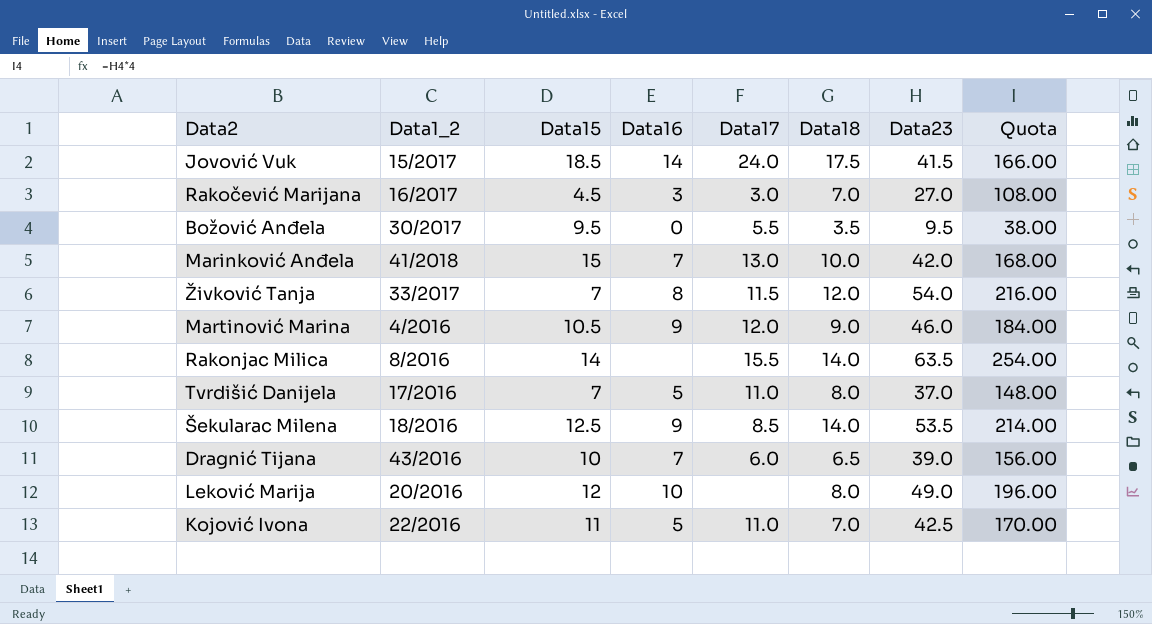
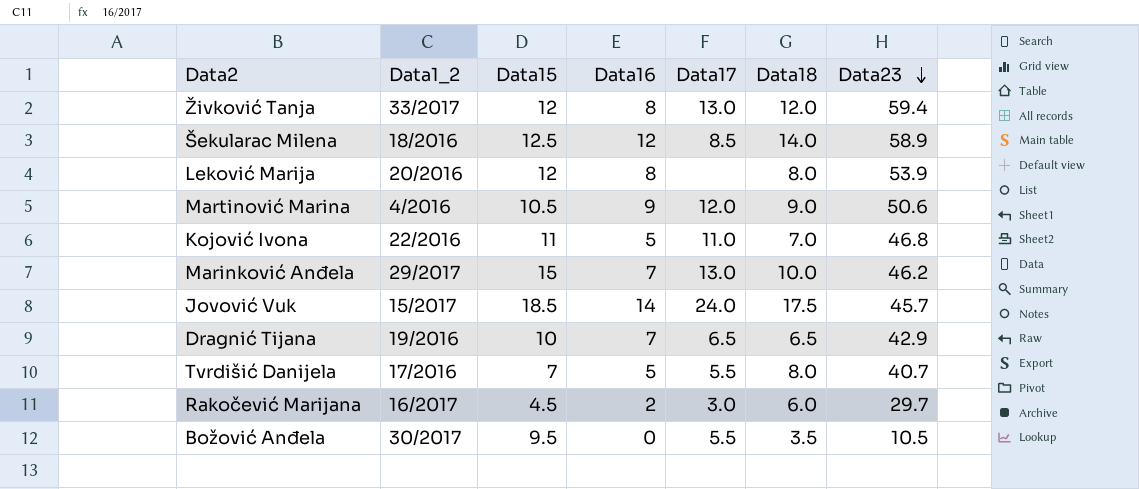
row order: none -> Data23 descending
column Quota | formula: [Data23] * 4 -> none
row Rakonjac Milica: 8/2016 | 14 | none | 15.5 | 14.0 | 63.5 | 254.00 -> none
Živković Tanja | Data15: 7 -> 12
Živković Tanja | Data17: 11.5 -> 13.0
Živković Tanja | Data23: 54.0 -> 59.4
Šekularac Milena | Data16: 9 -> 12
Šekularac Milena | Data23: 53.5 -> 58.9
Leković Marija | Data16: 10 -> 8
Leković Marija | Data23: 49.0 -> 53.9
Martinović Marina | Data23: 46.0 -> 50.6
Kojović Ivona | Data23: 42.5 -> 46.8
Marinković Anđela | Data1_2: 41/2018 -> 29/2017
Marinković Anđela | Data23: 42.0 -> 46.2
Jovović Vuk | Data23: 41.5 -> 45.7
Dragnić Tijana | Data1_2: 43/2016 -> 19/2016
Dragnić Tijana | Data17: 6.0 -> 6.5
Dragnić Tijana | Data23: 39.0 -> 42.9
Tvrdišić Danijela | Data17: 11.0 -> 5.5
Tvrdišić Danijela | Data23: 37.0 -> 40.7
Rakočević Marijana | Data16: 3 -> 2
Rakočević Marijana | Data18: 7.0 -> 6.0
Rakočević Marijana | Data23: 27.0 -> 29.7
Božović Anđela | Data23: 9.5 -> 10.5

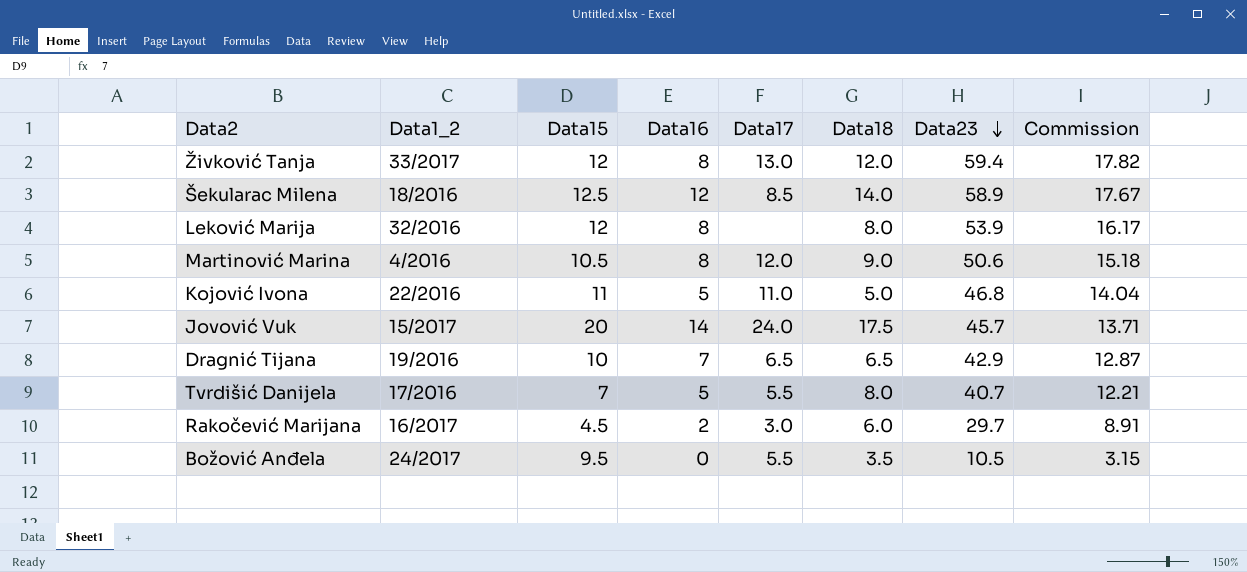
column Commission | formula: none -> [Data23] * 0.3
row Marinković Anđela: 29/2017 | 15 | 7 | 13.0 | 10.0 | 46.2 -> none
Leković Marija | Data1_2: 20/2016 -> 32/2016
Martinović Marina | Data16: 9 -> 8
Kojović Ivona | Data18: 7.0 -> 5.0
Jovović Vuk | Data15: 18.5 -> 20
Božović Anđela | Data1_2: 30/2017 -> 24/2017

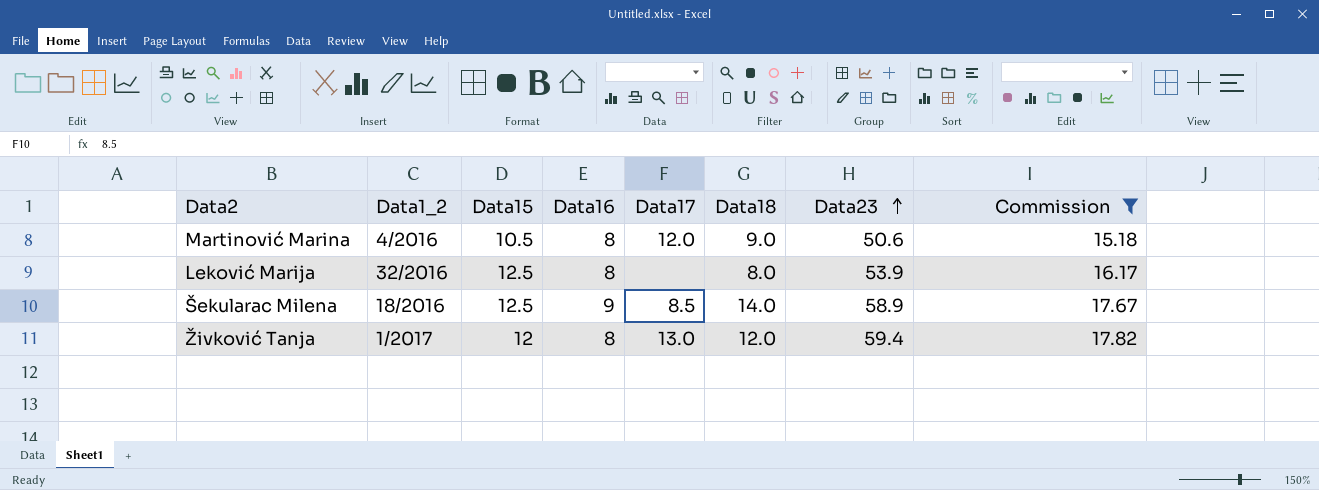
filter: none -> Commission >= 15.18
row order: Data23 descending -> Data23 ascending
Leković Marija | Data15: 12 -> 12.5
Šekularac Milena | Data16: 12 -> 9
Živković Tanja | Data1_2: 33/2017 -> 1/2017

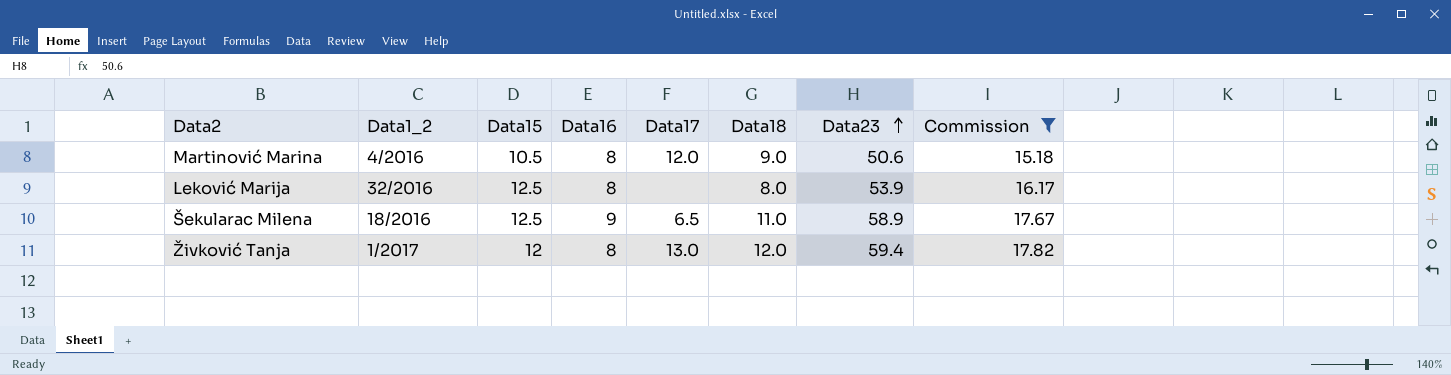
Šekularac Milena | Data17: 8.5 -> 6.5
Šekularac Milena | Data18: 14.0 -> 11.0

